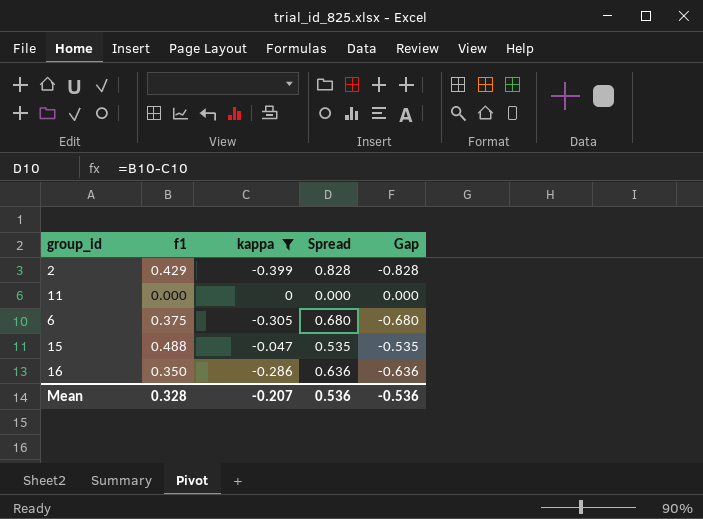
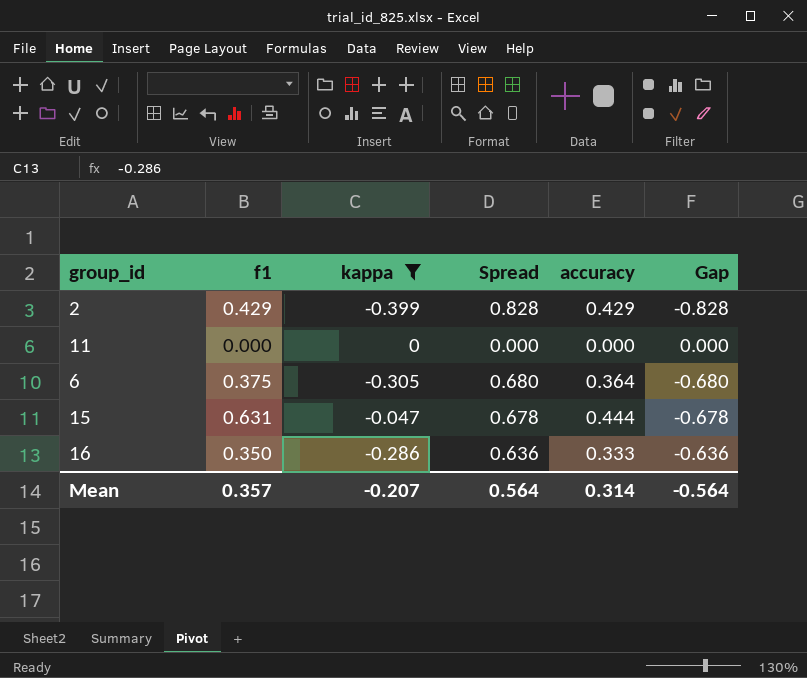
column accuracy | position: none -> 5
15 | f1: 0.488 -> 0.631
15 | Spread: 0.535 -> 0.678
15 | Gap: -0.535 -> -0.678
Mean | f1: 0.328 -> 0.357
Mean | Spread: 0.536 -> 0.564
Mean | Gap: -0.536 -> -0.564

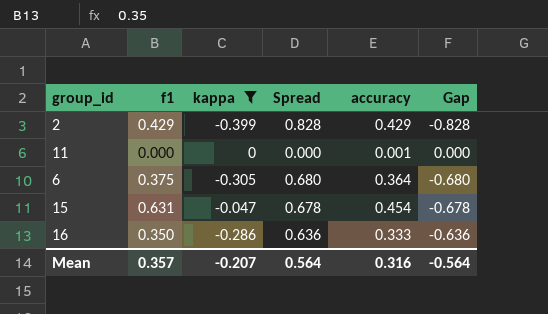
11 | accuracy: 0.000 -> 0.001
15 | accuracy: 0.444 -> 0.454
Mean | accuracy: 0.314 -> 0.316

